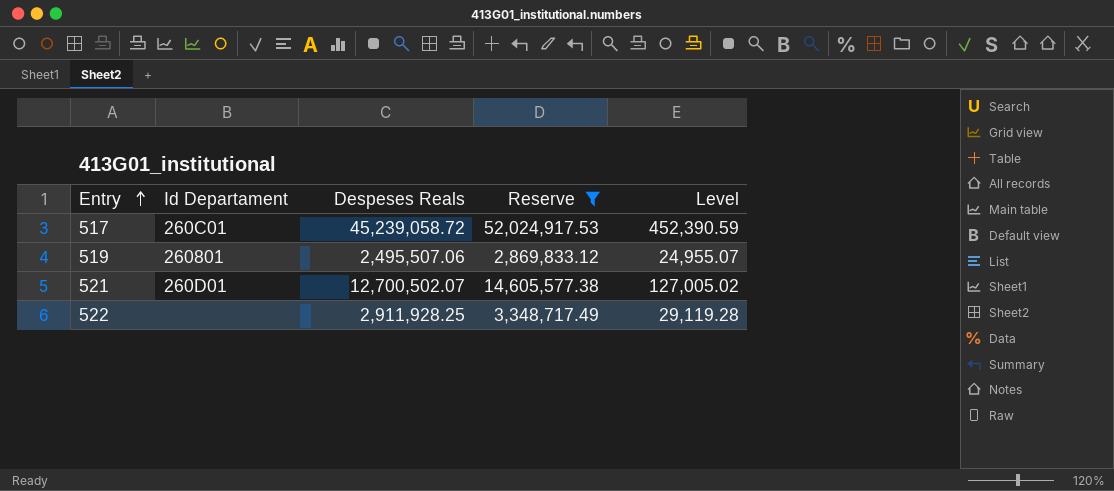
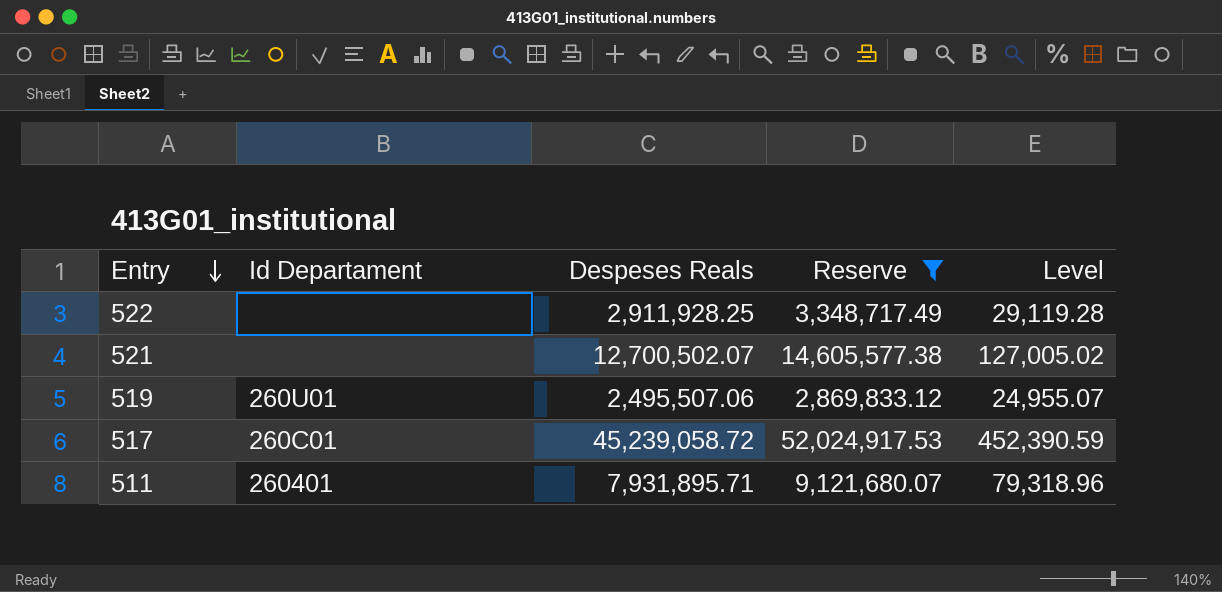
row order: Entry ascending -> Entry descending
521 | Id Departament: 260D01 -> none
519 | Id Departament: 260801 -> 260U01
row 511: none -> 260401 | 7,931,895.71 | 9,121,680.07 | 79,318.96

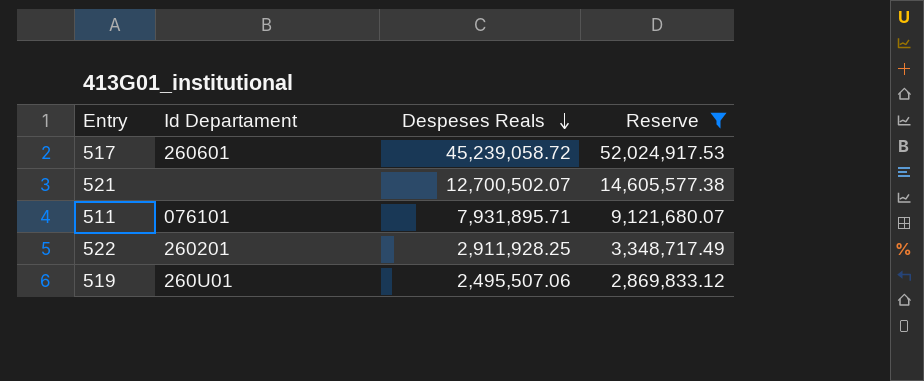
row order: Entry descending -> Despeses Reals descending
column Level | formula: [Despeses Reals] * 0.01 -> none
517 | Id Departament: 260C01 -> 260601
511 | Id Departament: 260401 -> 076101
522 | Id Departament: none -> 260201

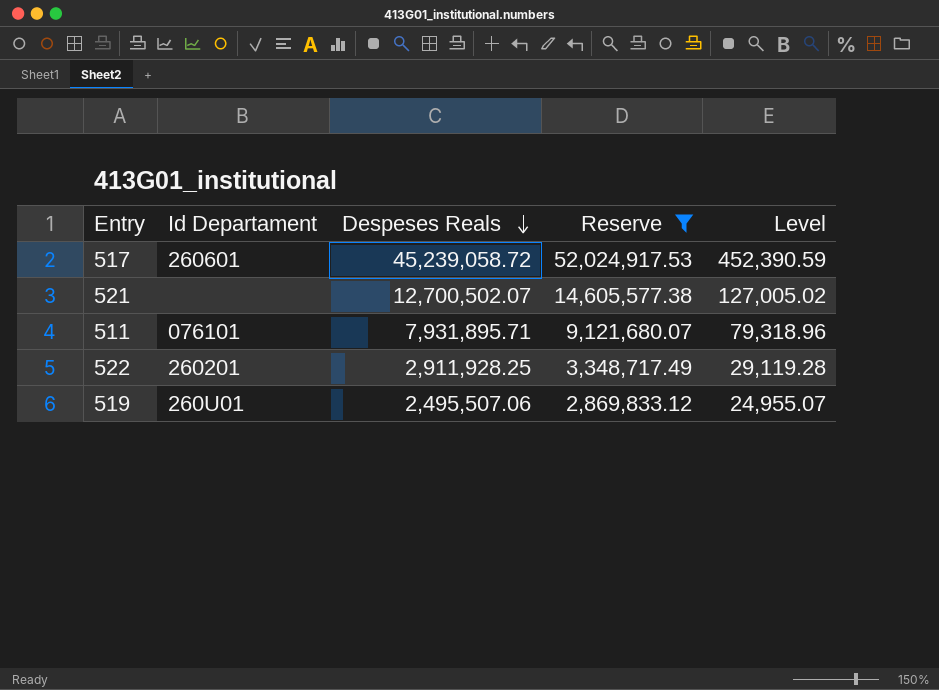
column Level | formula: none -> [Despeses Reals] * 0.01

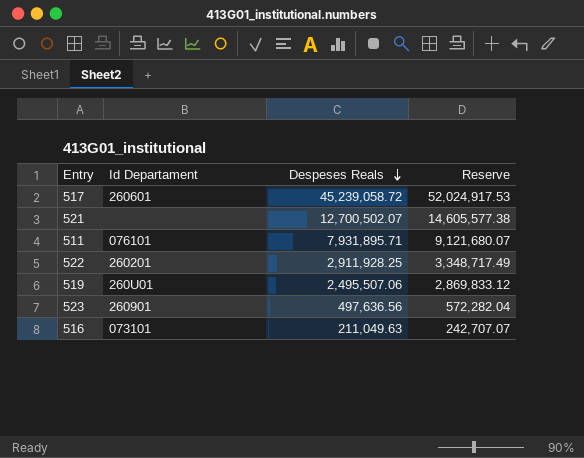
filter: Reserve >= 2,869,833.12 -> none
column Level | formula: [Despeses Reals] * 0.01 -> none

